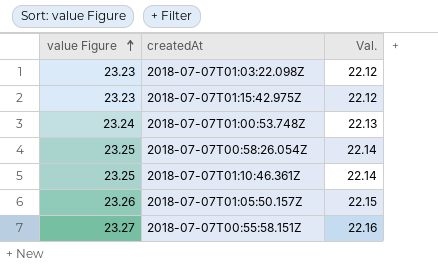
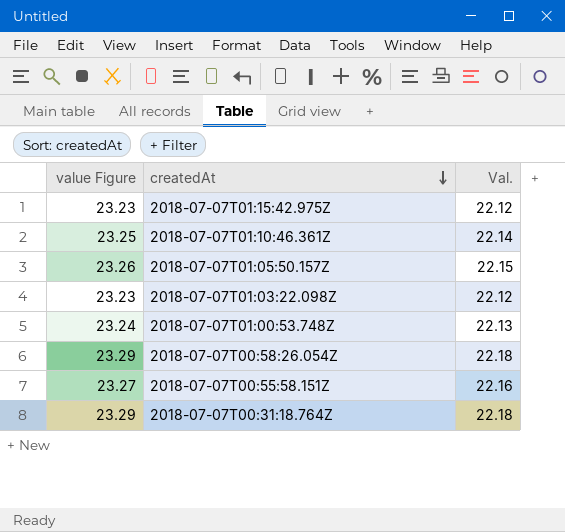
row order: value Figure ascending -> createdAt descending
2018-07-07T00:58:26.054Z | value Figure: 23.25 -> 23.29
2018-07-07T00:58:26.054Z | Val.: 22.14 -> 22.18
row 2018-07-07T00:31:18.764Z: none -> 23.29 | 22.18

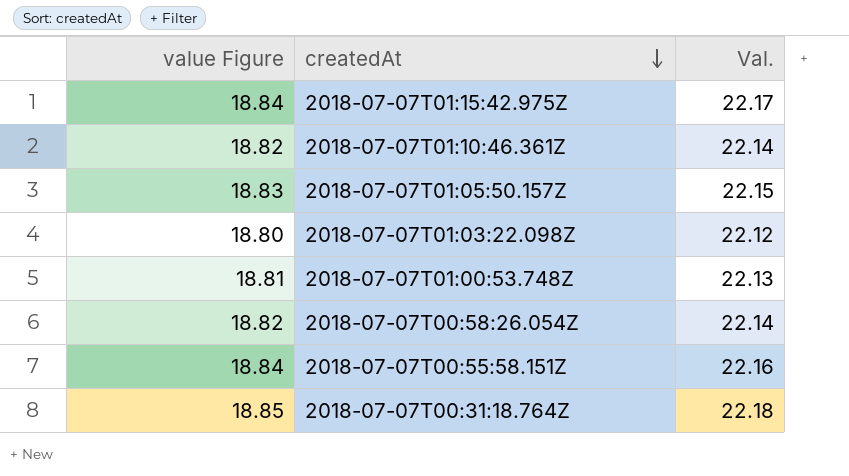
column value Figure | formula: [Val.] * 1.05 -> [Val.] * 0.85
2018-07-07T01:15:42.975Z | Val.: 22.12 -> 22.17
2018-07-07T00:58:26.054Z | Val.: 22.18 -> 22.14

